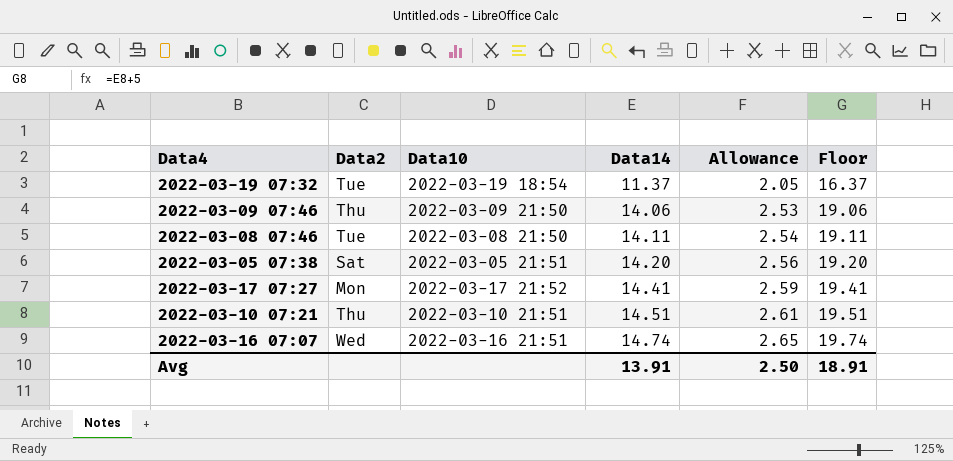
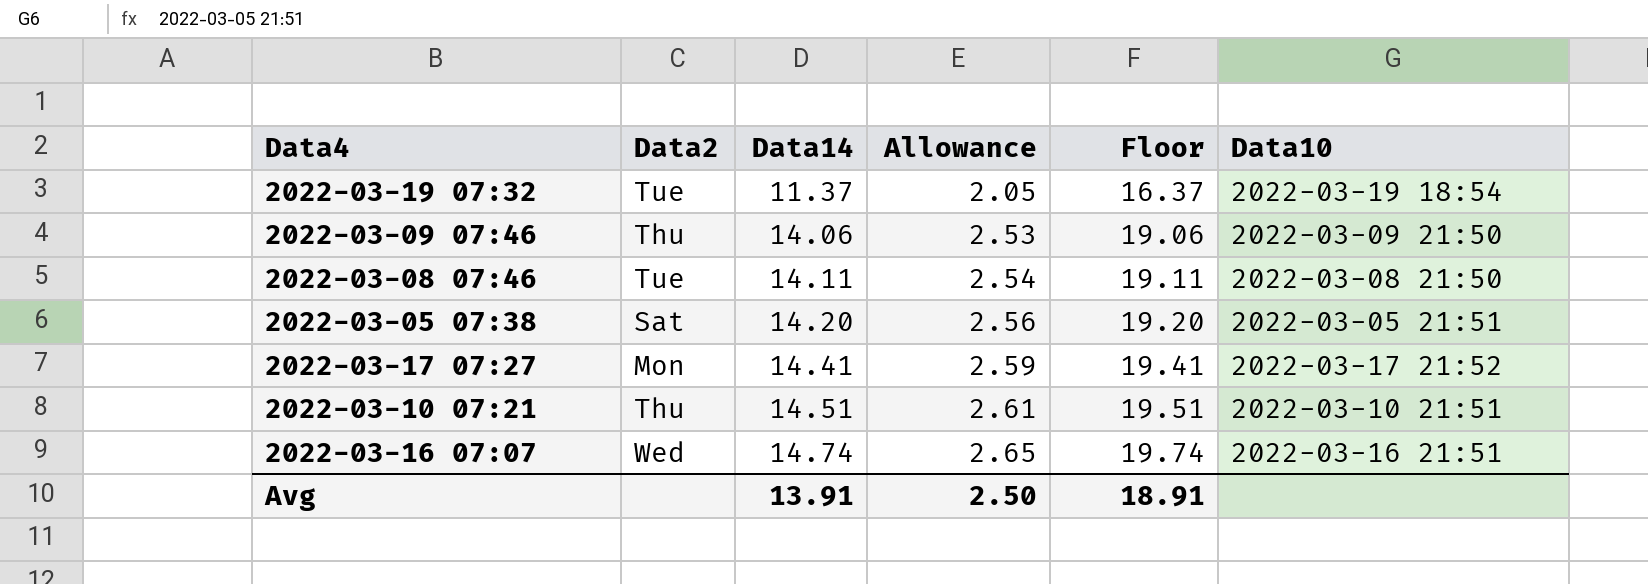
column Data10 | position: 3 -> 6

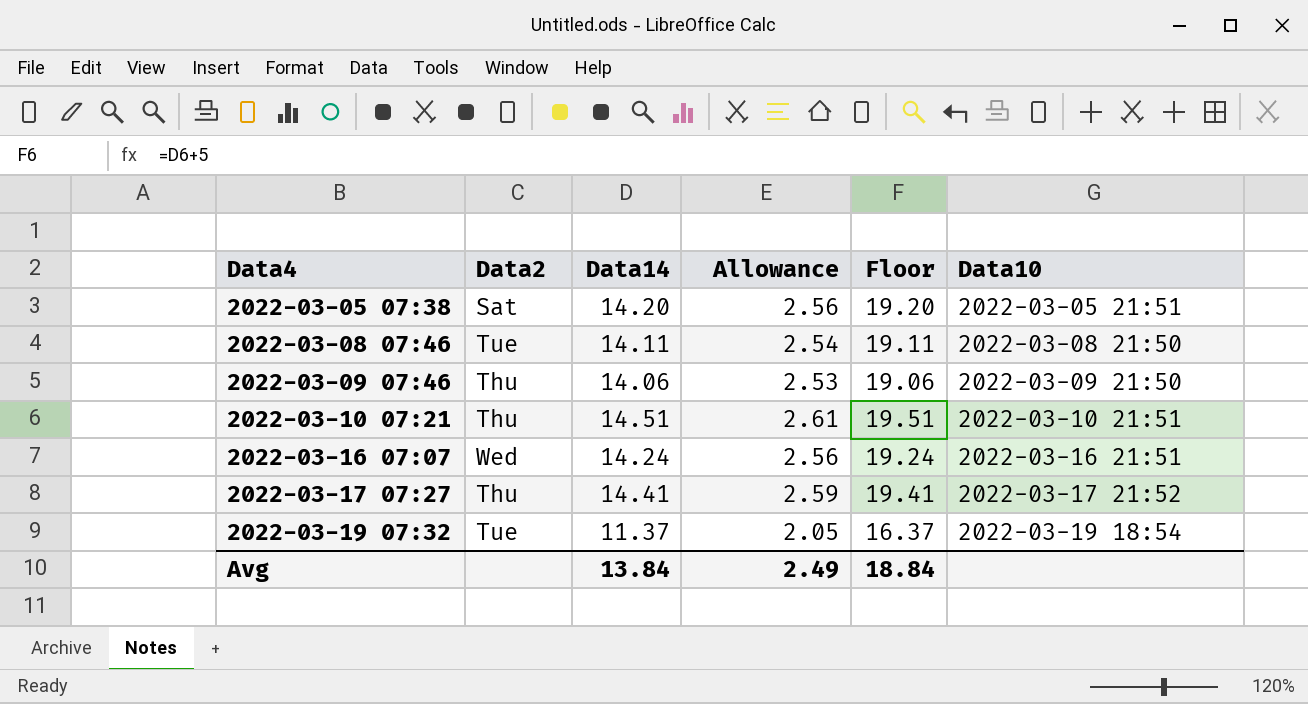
row order: Data14 ascending -> Data4 ascending
2022-03-16 07:07 | Data14: 14.74 -> 14.24
2022-03-16 07:07 | Allowance: 2.65 -> 2.56
2022-03-16 07:07 | Floor: 19.74 -> 19.24
2022-03-17 07:27 | Data2: Mon -> Thu
Avg | Data14: 13.91 -> 13.84
Avg | Allowance: 2.50 -> 2.49
Avg | Floor: 18.91 -> 18.84

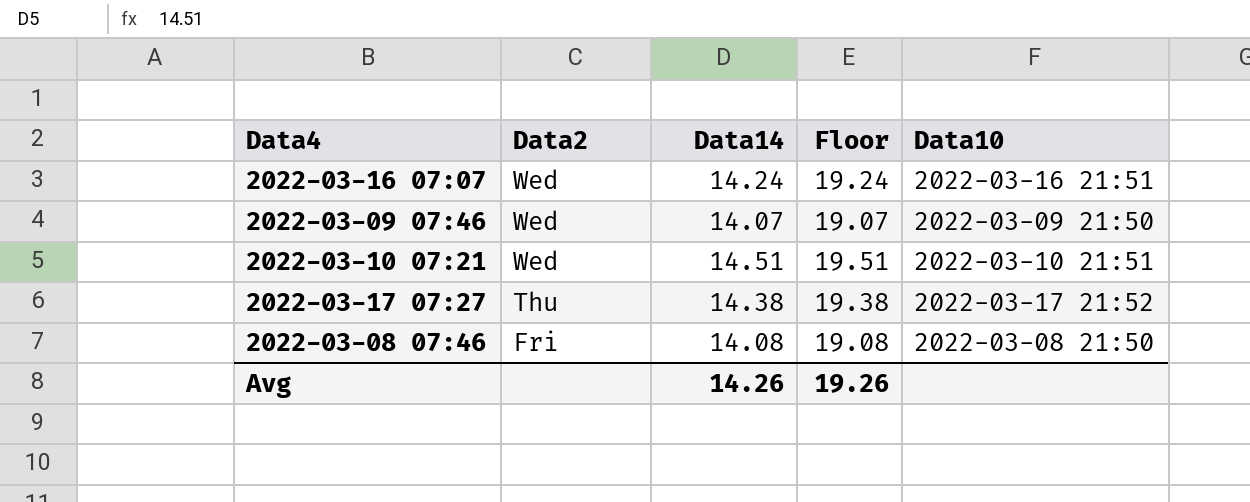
row order: Data4 ascending -> Data2 descending
column Allowance | formula: [Data14] * 0.18 -> none
row 2022-03-05 07:38: Sat | 14.20 | 2.56 | 19.20 | 2022-03-05 21:51 -> none
row 2022-03-19 07:32: Tue | 11.37 | 2.05 | 16.37 | 2022-03-19 18:54 -> none
2022-03-09 07:46 | Data2: Thu -> Wed
2022-03-09 07:46 | Data14: 14.06 -> 14.07
2022-03-09 07:46 | Floor: 19.06 -> 19.07
2022-03-10 07:21 | Data2: Thu -> Wed
2022-03-17 07:27 | Data14: 14.41 -> 14.38
2022-03-17 07:27 | Floor: 19.41 -> 19.38
2022-03-08 07:46 | Data2: Tue -> Fri
2022-03-08 07:46 | Data14: 14.11 -> 14.08
2022-03-08 07:46 | Floor: 19.11 -> 19.08
Avg | Data14: 13.84 -> 14.26
Avg | Floor: 18.84 -> 19.26

